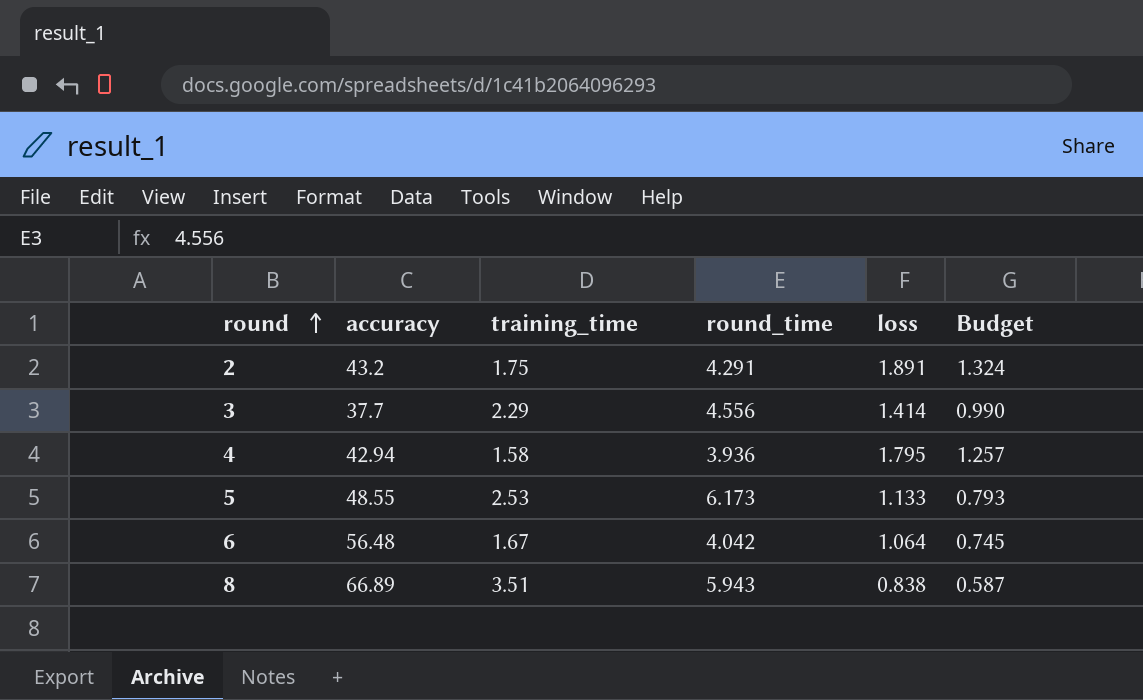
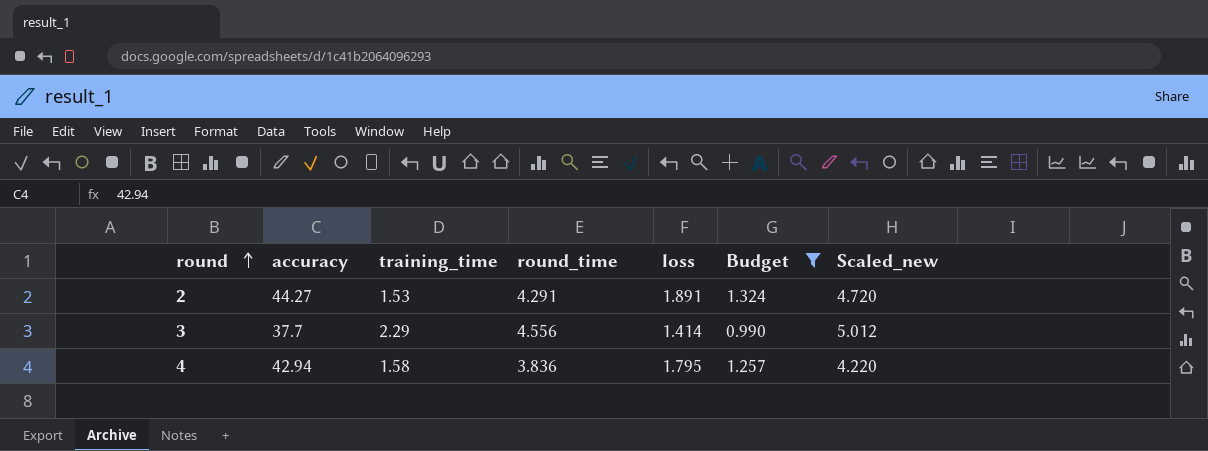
filter: none -> Budget >= 0.990
column Scaled_new | formula: none -> [round_time] * 1.1
2 | accuracy: 43.2 -> 44.27
2 | training_time: 1.75 -> 1.53
4 | round_time: 3.936 -> 3.836

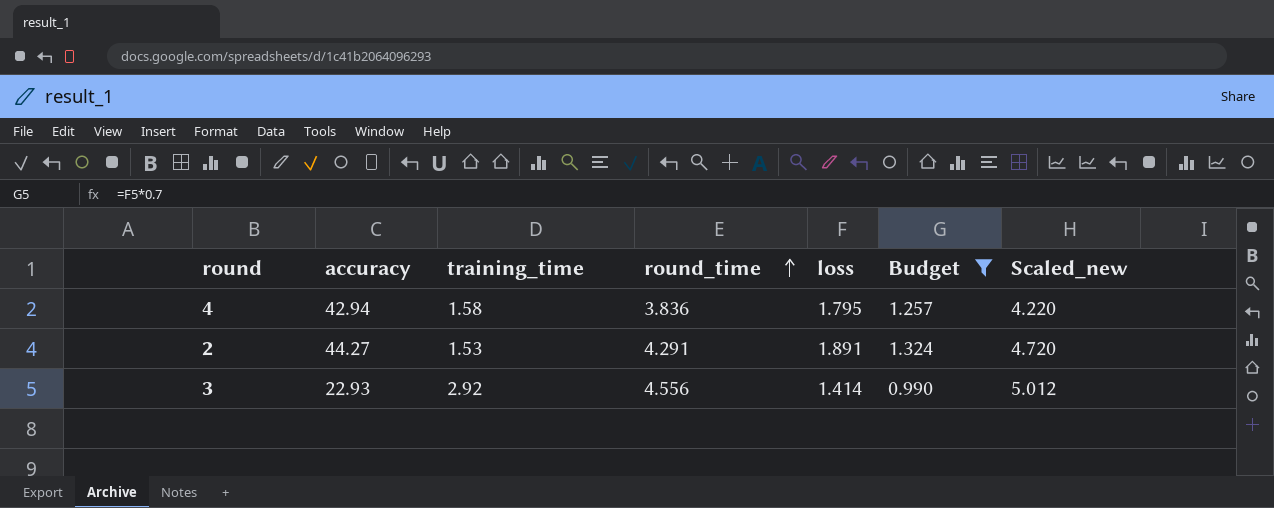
row order: round ascending -> round_time ascending
3 | accuracy: 37.7 -> 22.93
3 | training_time: 2.29 -> 2.92

